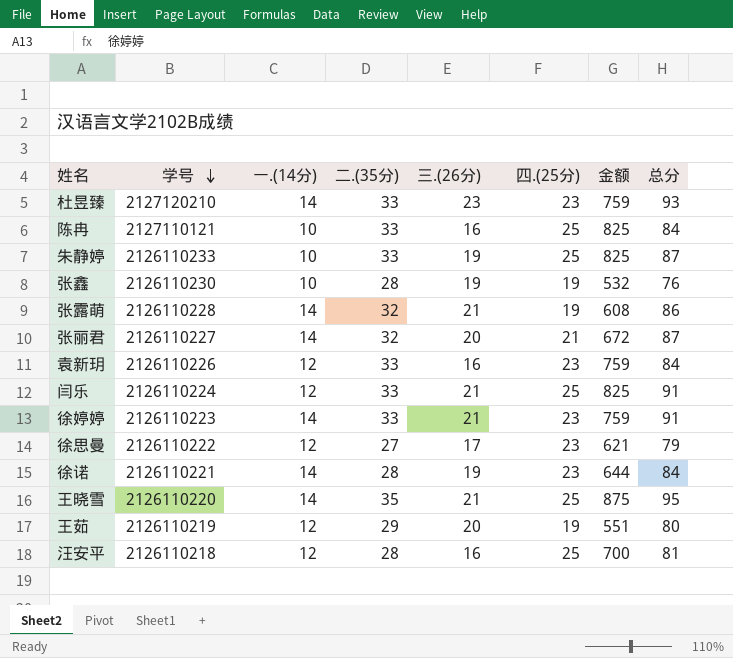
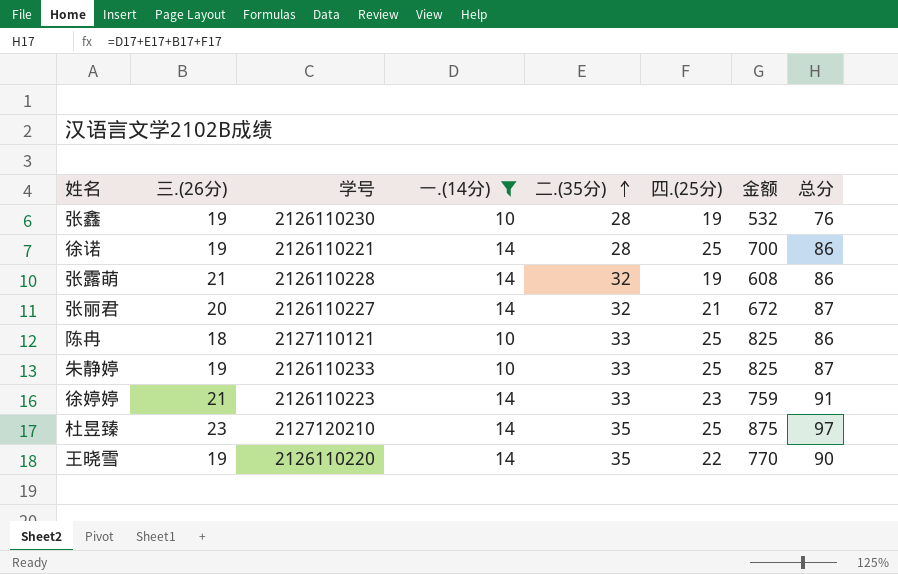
filter: none -> 一.(14分) != 12
row order: 学号 descending -> 二.(35分) ascending
column 三.(26分) | position: 5 -> 2
徐诺 | 四.(25分): 23 -> 25
徐诺 | 金额: 644 -> 700
徐诺 | 总分: 84 -> 86
陈冉 | 三.(26分): 16 -> 18
陈冉 | 总分: 84 -> 86
杜昱臻 | 二.(35分): 33 -> 35
杜昱臻 | 四.(25分): 23 -> 25
杜昱臻 | 金额: 759 -> 875
杜昱臻 | 总分: 93 -> 97
王晓雪 | 三.(26分): 21 -> 19
王晓雪 | 四.(25分): 25 -> 22
王晓雪 | 金额: 875 -> 770
王晓雪 | 总分: 95 -> 90

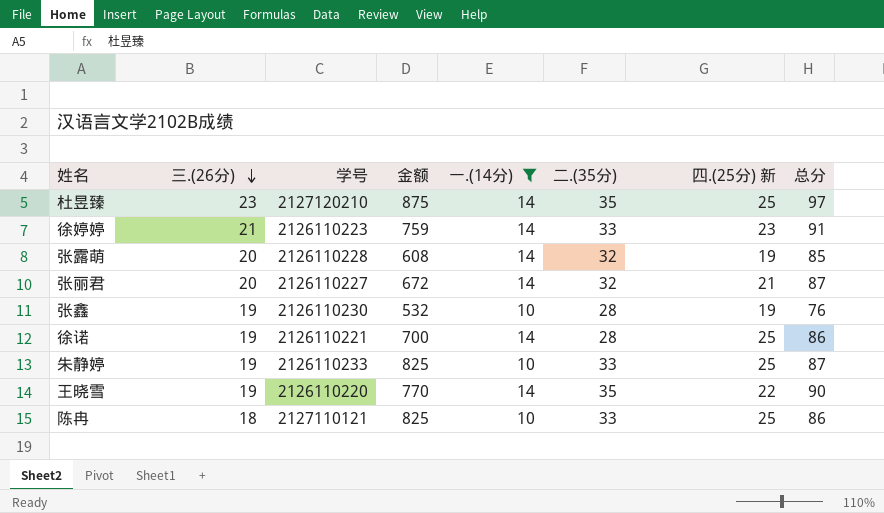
row order: 二.(35分) ascending -> 三.(26分) descending
column 金额 | position: 7 -> 4
column name: 四.(25分) -> 四.(25分) 新
张露萌 | 三.(26分): 21 -> 20
张露萌 | 总分: 86 -> 85

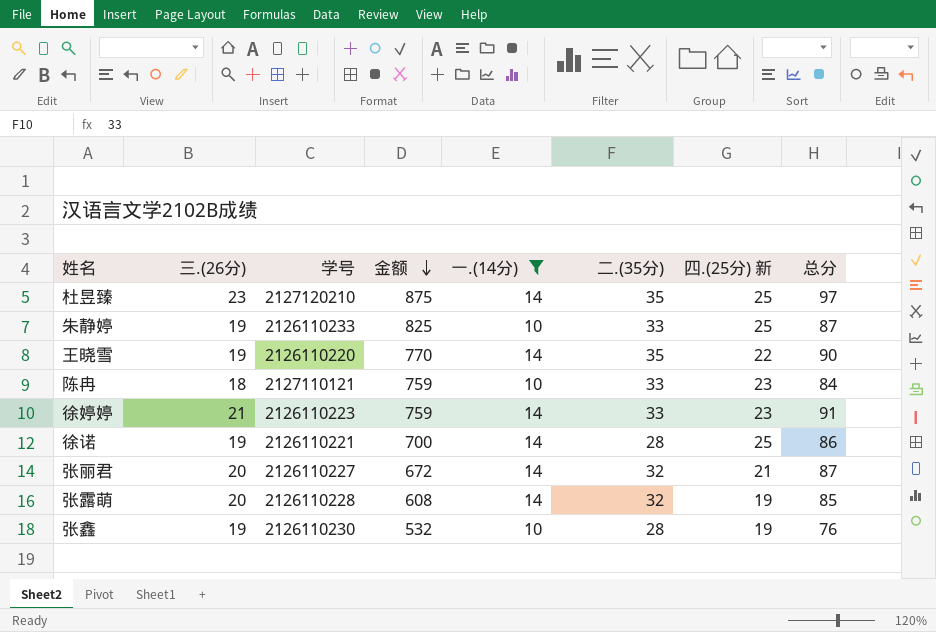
row order: 三.(26分) descending -> 金额 descending
陈冉 | 金额: 825 -> 759
陈冉 | 四.(25分) 新: 25 -> 23
陈冉 | 总分: 86 -> 84

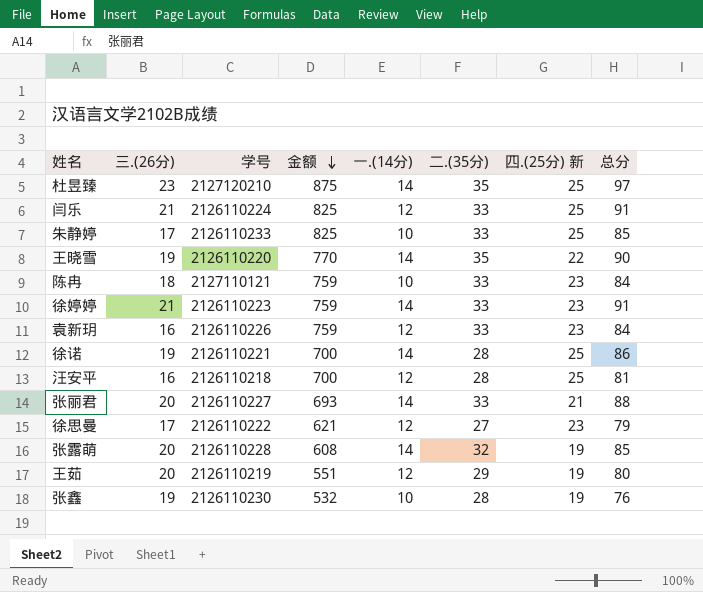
filter: 一.(14分) != 12 -> none
朱静婷 | 三.(26分): 19 -> 17
朱静婷 | 总分: 87 -> 85
张丽君 | 金额: 672 -> 693
张丽君 | 二.(35分): 32 -> 33
张丽君 | 总分: 87 -> 88

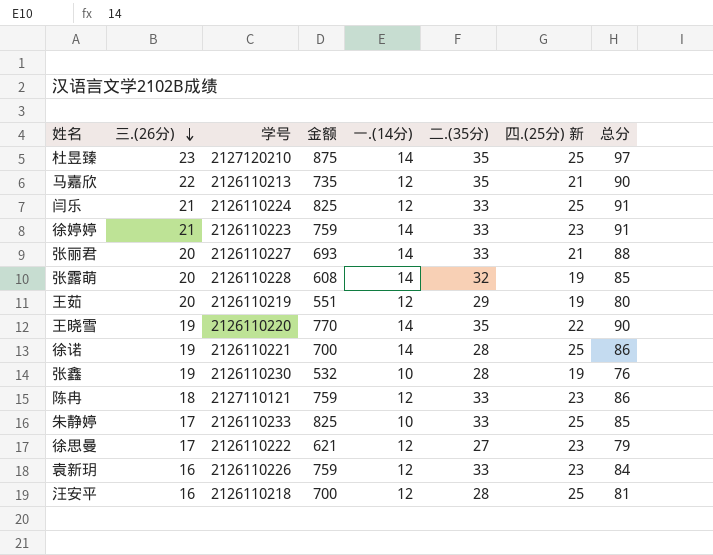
row order: 金额 descending -> 三.(26分) descending
row 马嘉欣: none -> 22 | 2126110213 | 735 | 12 | 35 | 21 | 90
陈冉 | 一.(14分): 10 -> 12
陈冉 | 总分: 84 -> 86

